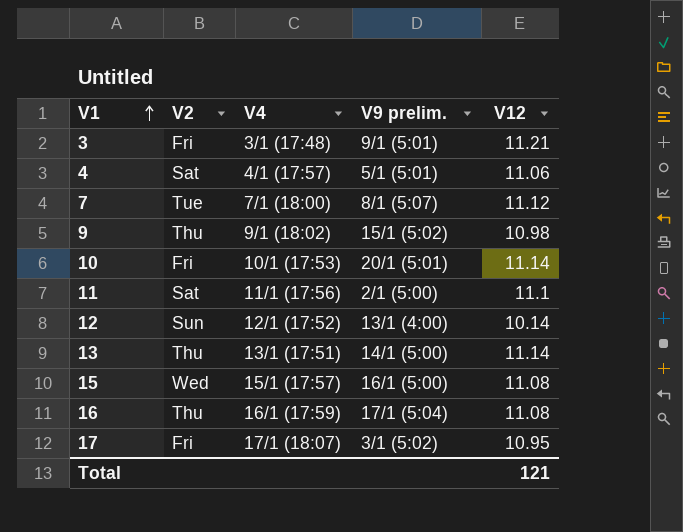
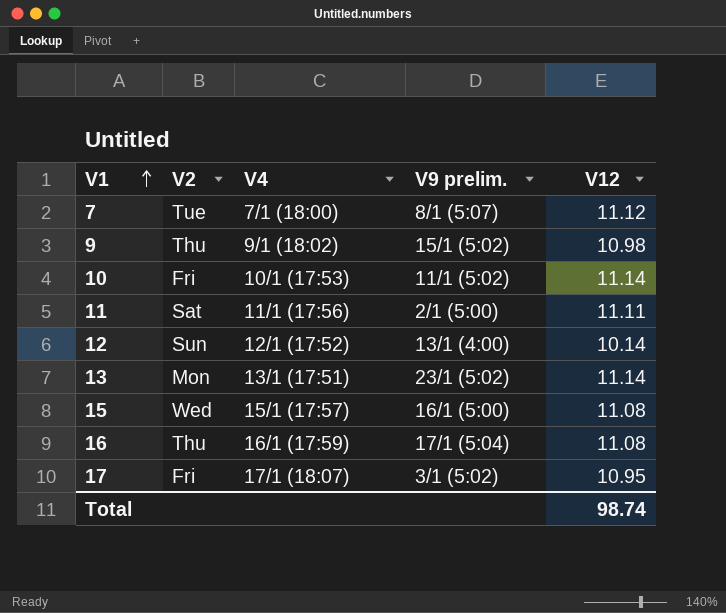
row 3: Fri | 3/1 (17:48) | 9/1 (5:01) | 11.21 -> none
row 4: Sat | 4/1 (17:57) | 5/1 (5:01) | 11.06 -> none
10 | V9 prelim.: 20/1 (5:01) -> 11/1 (5:02)
11 | V12: 11.1 -> 11.11
13 | V2: Thu -> Mon
13 | V9 prelim.: 14/1 (5:00) -> 23/1 (5:02)
Total | V12: 121 -> 98.74

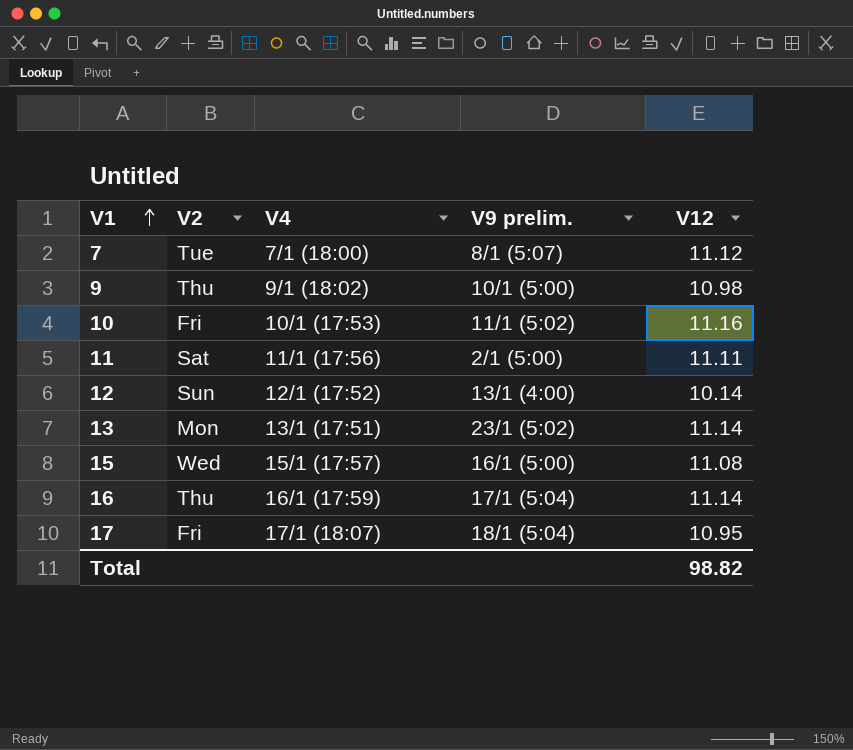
9 | V9 prelim.: 15/1 (5:02) -> 10/1 (5:00)
10 | V12: 11.14 -> 11.16
16 | V12: 11.08 -> 11.14
17 | V9 prelim.: 3/1 (5:02) -> 18/1 (5:04)
Total | V12: 98.74 -> 98.82

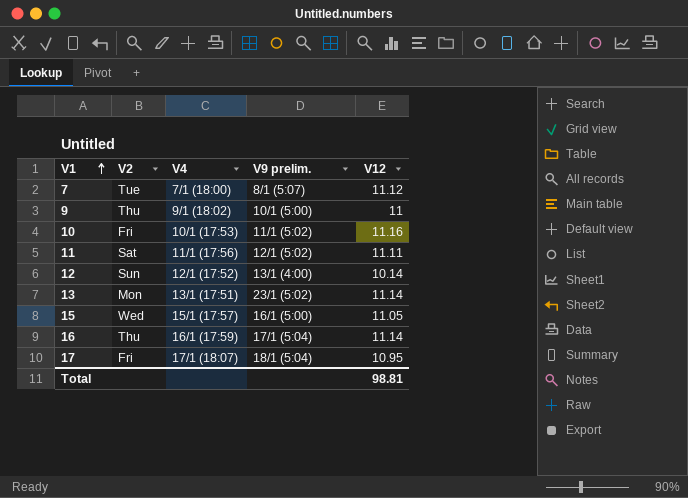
9 | V12: 10.98 -> 11
11 | V9 prelim.: 2/1 (5:00) -> 12/1 (5:02)
15 | V12: 11.08 -> 11.05
Total | V12: 98.82 -> 98.81

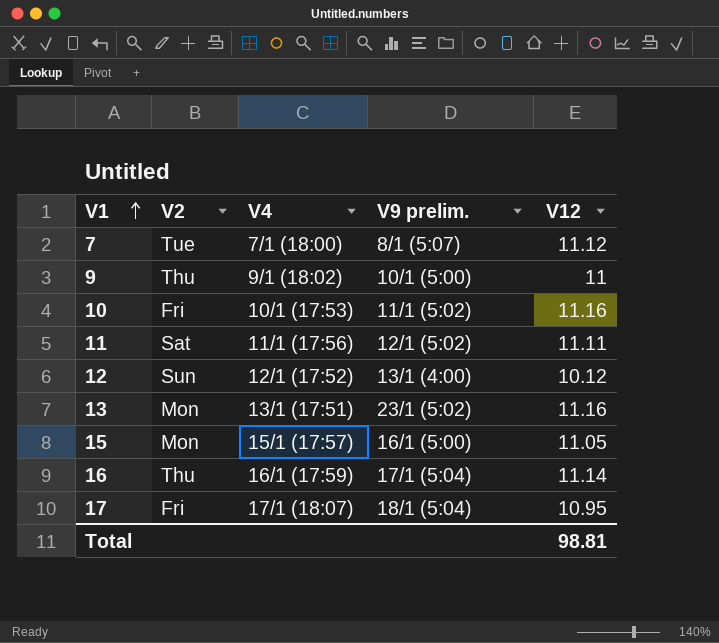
12 | V12: 10.14 -> 10.12
13 | V12: 11.14 -> 11.16
15 | V2: Wed -> Mon

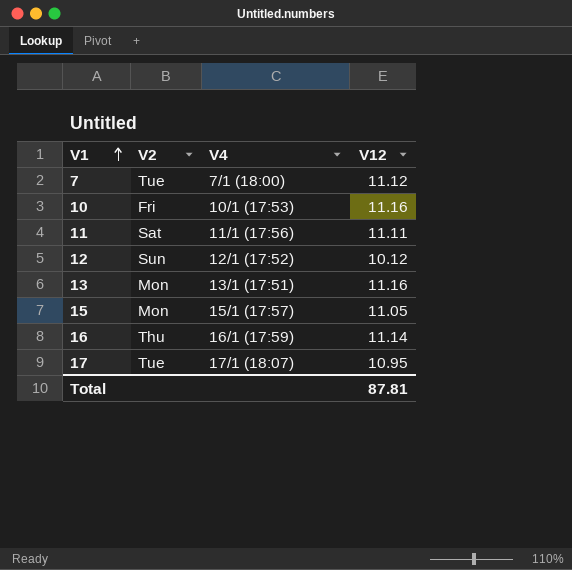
column V9 prelim. | position: 4 -> none
row 9: Thu | 9/1 (18:02) | 10/1 (5:00) | 11 -> none
17 | V2: Fri -> Tue
Total | V12: 98.81 -> 87.81

